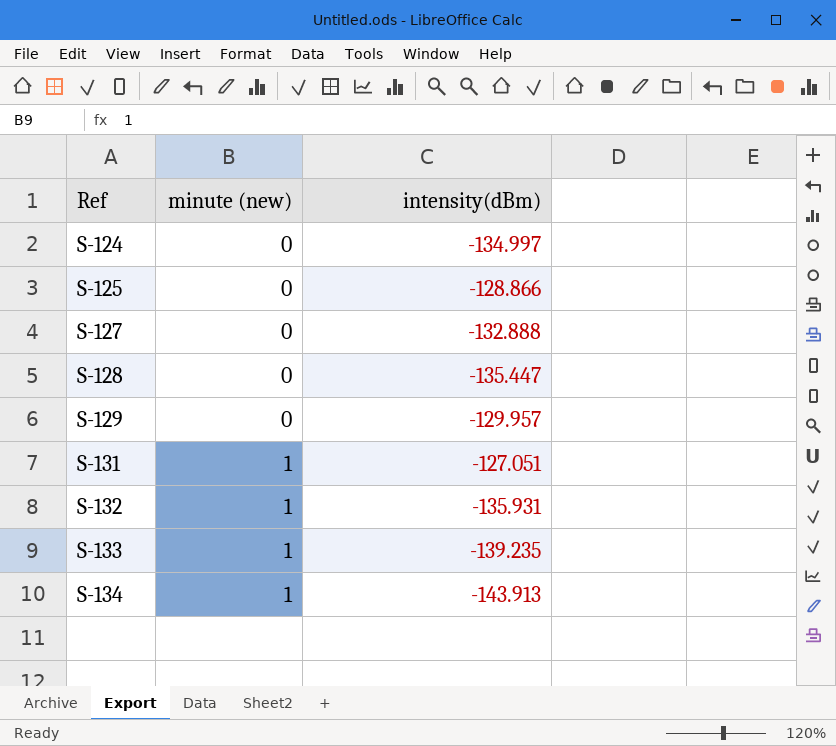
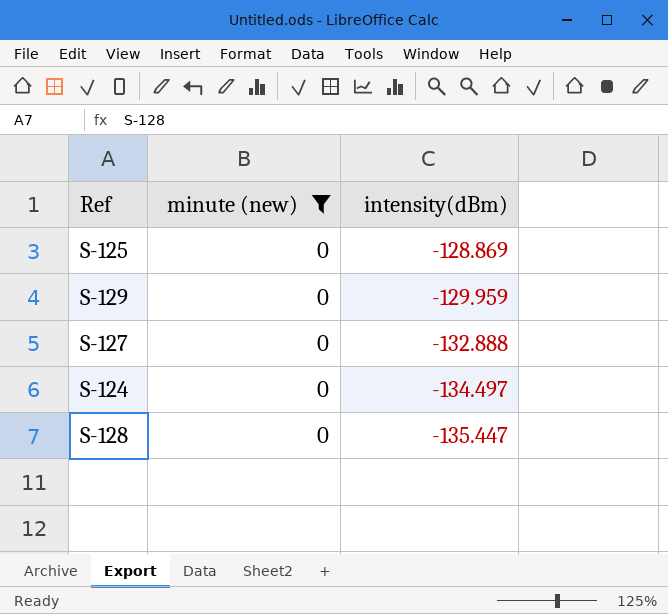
filter: none -> minute (new) = 0
row order: Ref ascending -> intensity(dBm) descending
S-125 | intensity(dBm): -128.866 -> -128.869
S-129 | intensity(dBm): -129.957 -> -129.959
S-124 | intensity(dBm): -134.997 -> -134.497

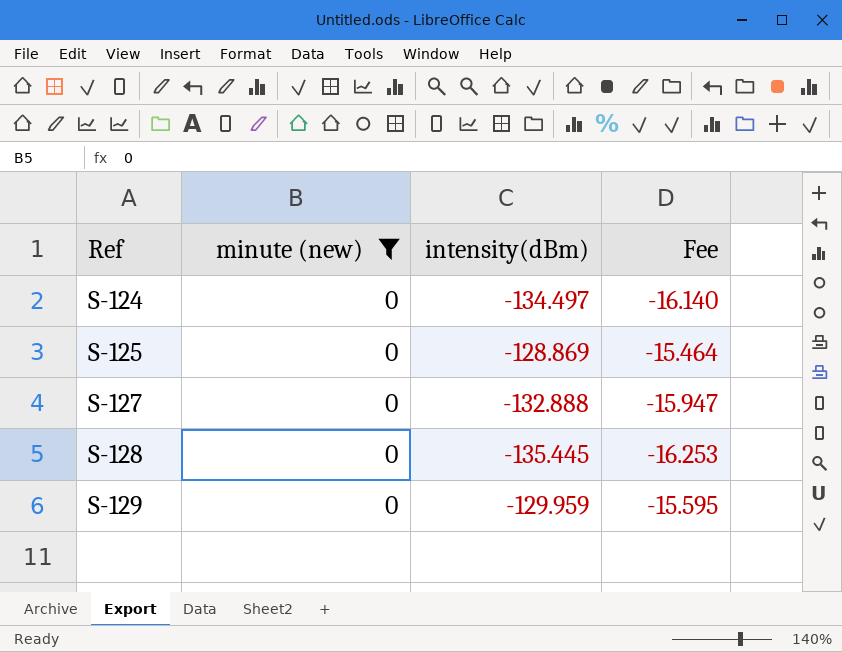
row order: intensity(dBm) descending -> Ref ascending
column Fee | formula: none -> [intensity(dBm)] * 0.12
S-128 | intensity(dBm): -135.447 -> -135.445

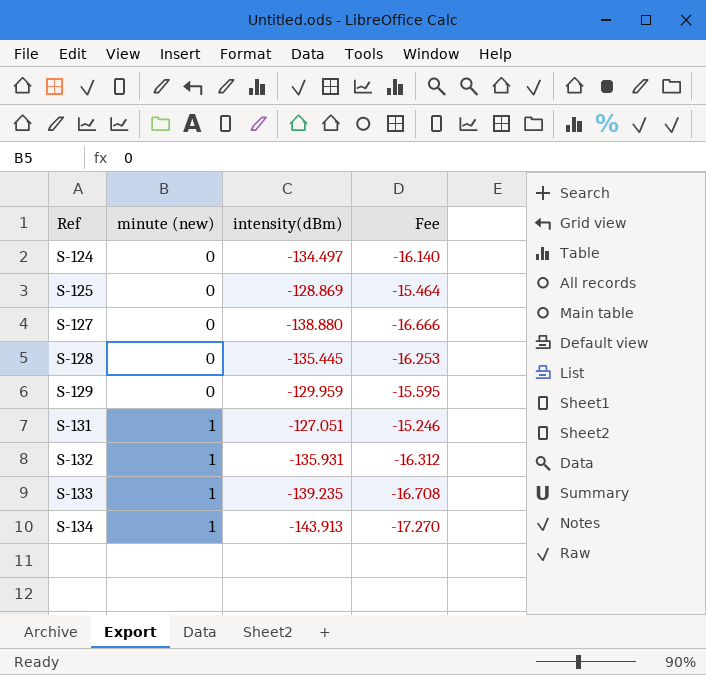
filter: minute (new) = 0 -> none
S-127 | intensity(dBm): -132.888 -> -138.880
S-127 | Fee: -15.947 -> -16.666

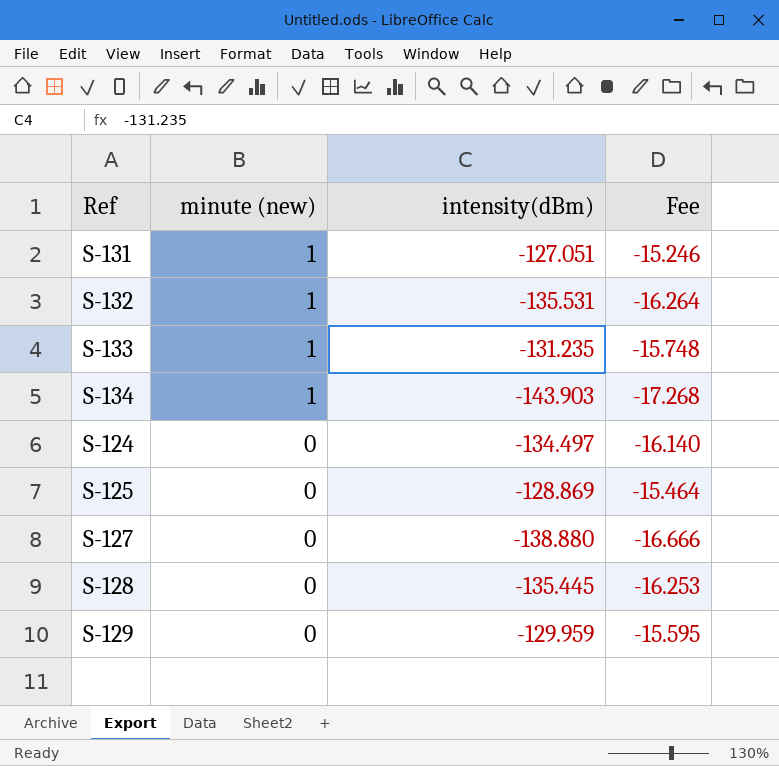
row order: Ref ascending -> minute (new) descending
S-132 | intensity(dBm): -135.931 -> -135.531
S-132 | Fee: -16.312 -> -16.264
S-133 | intensity(dBm): -139.235 -> -131.235
S-133 | Fee: -16.708 -> -15.748
S-134 | intensity(dBm): -143.913 -> -143.903
S-134 | Fee: -17.270 -> -17.268

